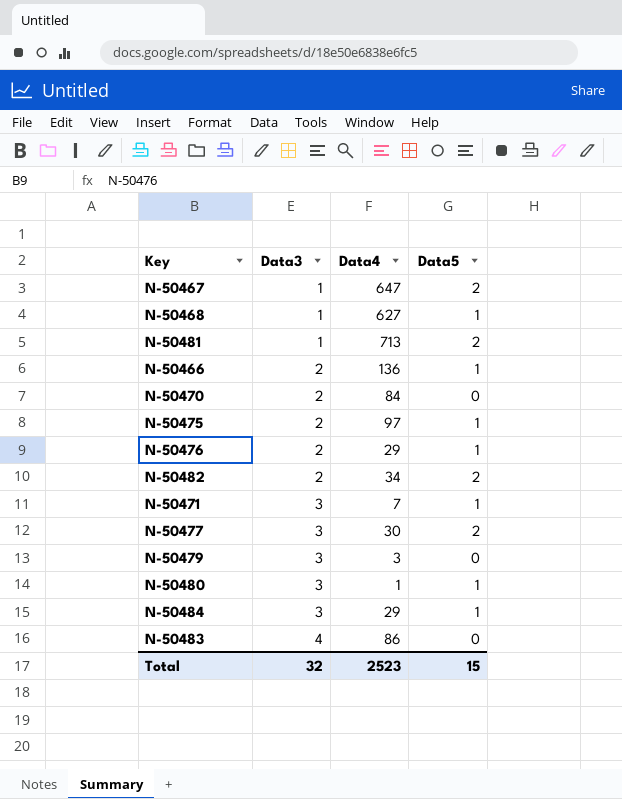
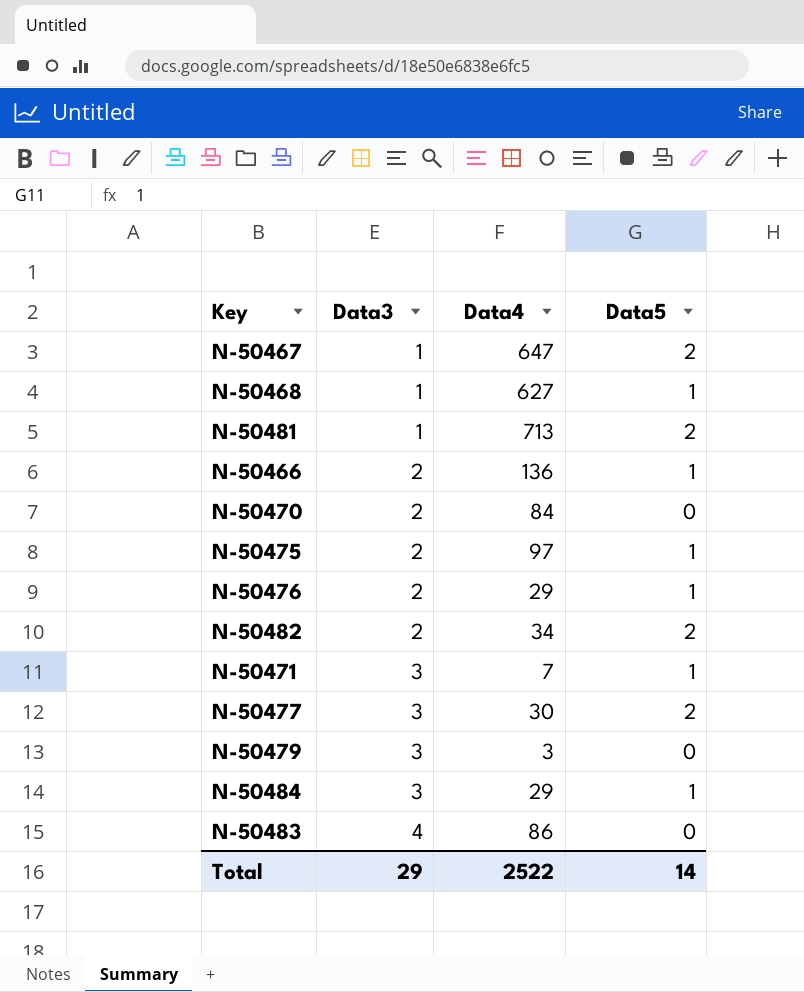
row N-50480: 3 | 1 | 1 -> none
Total | Data3: 32 -> 29
Total | Data4: 2523 -> 2522
Total | Data5: 15 -> 14

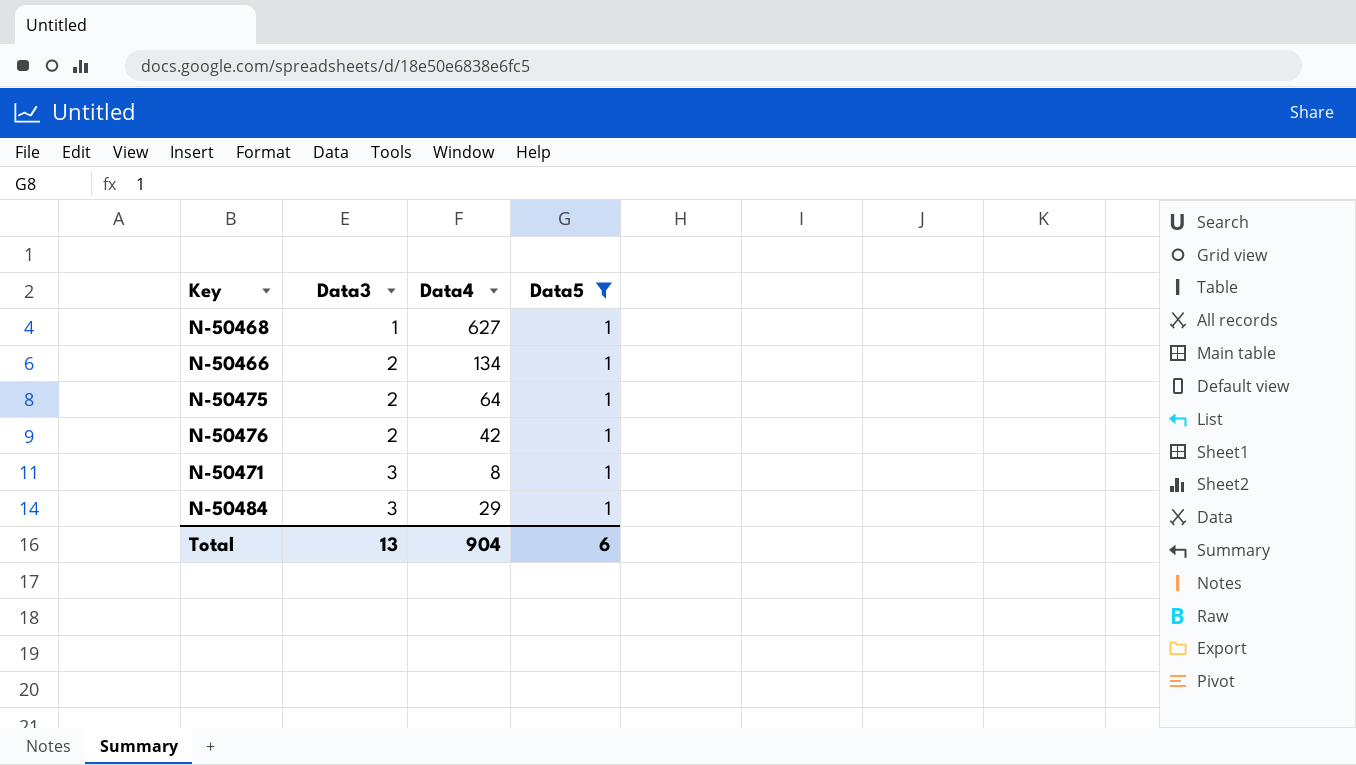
filter: none -> Data5 = 1
N-50466 | Data4: 136 -> 134
N-50475 | Data4: 97 -> 64
N-50476 | Data4: 29 -> 42
N-50471 | Data4: 7 -> 8
Total | Data3: 29 -> 13
Total | Data4: 2522 -> 904
Total | Data5: 14 -> 6

